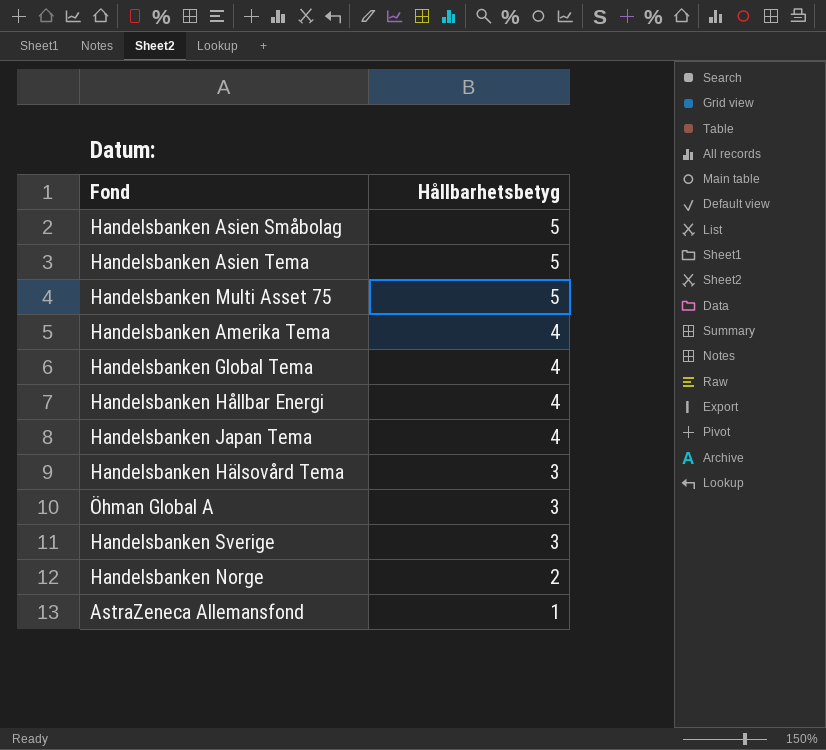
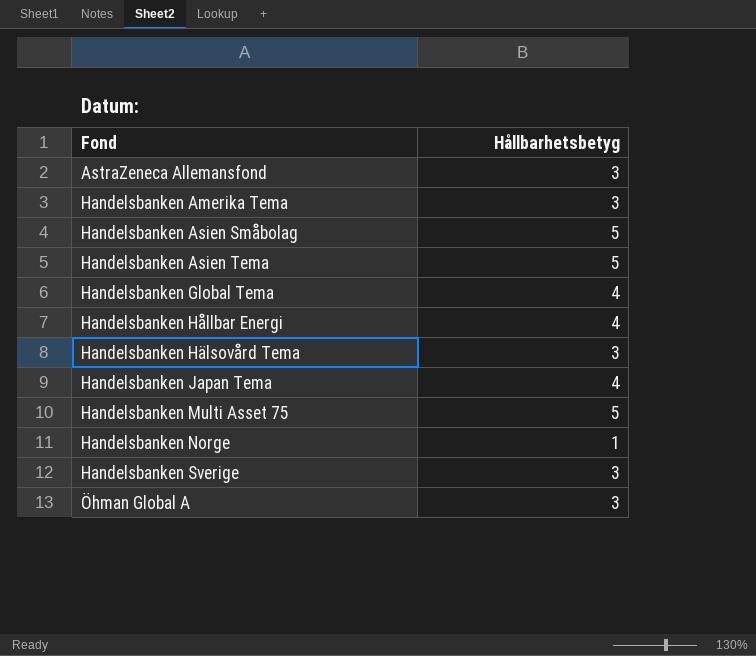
row order: Hållbarhetsbetyg descending -> Fond ascending
AstraZeneca Allemansfond | Hållbarhetsbetyg: 1 -> 3
Handelsbanken Amerika Tema | Hållbarhetsbetyg: 4 -> 3
Handelsbanken Norge | Hållbarhetsbetyg: 2 -> 1

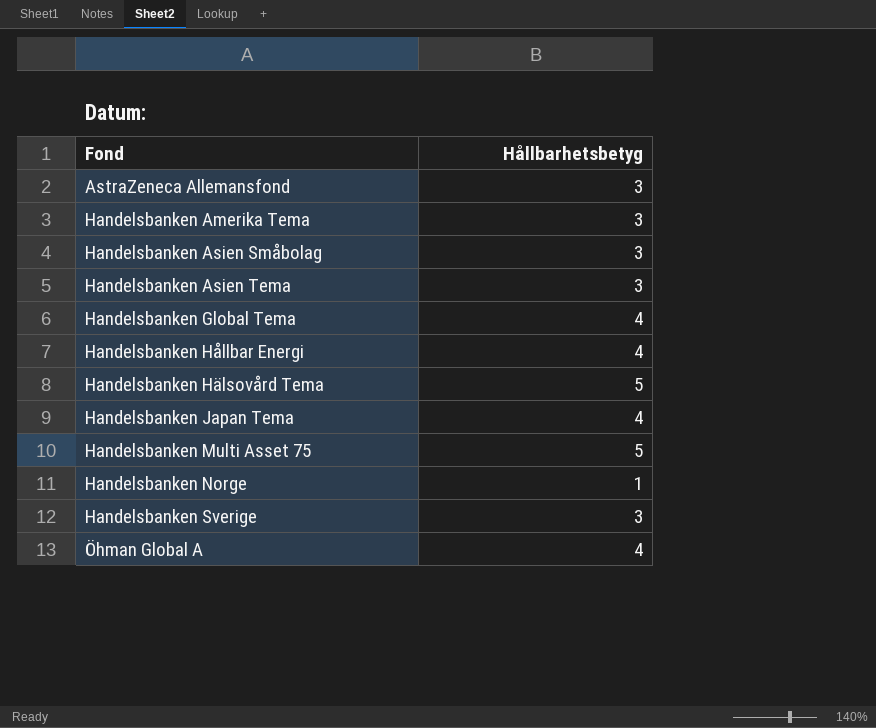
Handelsbanken Asien Småbolag | Hållbarhetsbetyg: 5 -> 3
Handelsbanken Asien Tema | Hållbarhetsbetyg: 5 -> 3
Handelsbanken Hälsovård Tema | Hållbarhetsbetyg: 3 -> 5
Öhman Global A | Hållbarhetsbetyg: 3 -> 4

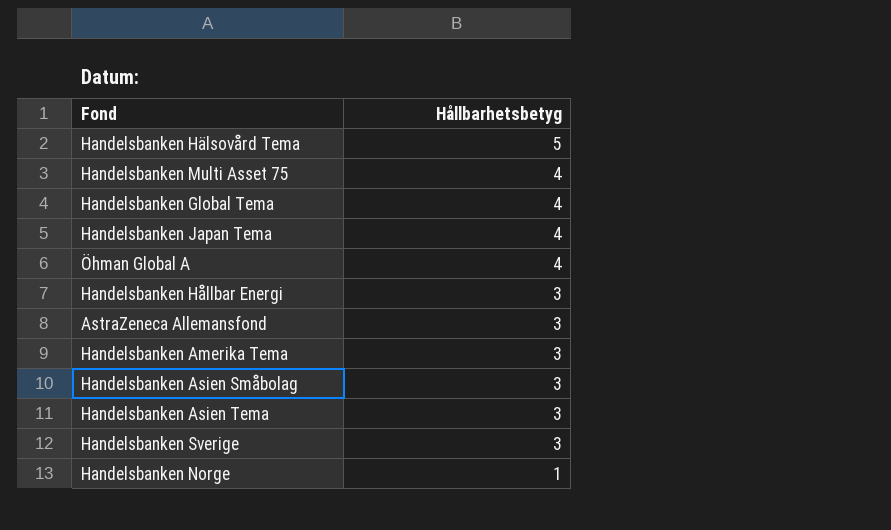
row order: Fond ascending -> Hållbarhetsbetyg descending
Handelsbanken Multi Asset 75 | Hållbarhetsbetyg: 5 -> 4
Handelsbanken Hållbar Energi | Hållbarhetsbetyg: 4 -> 3

